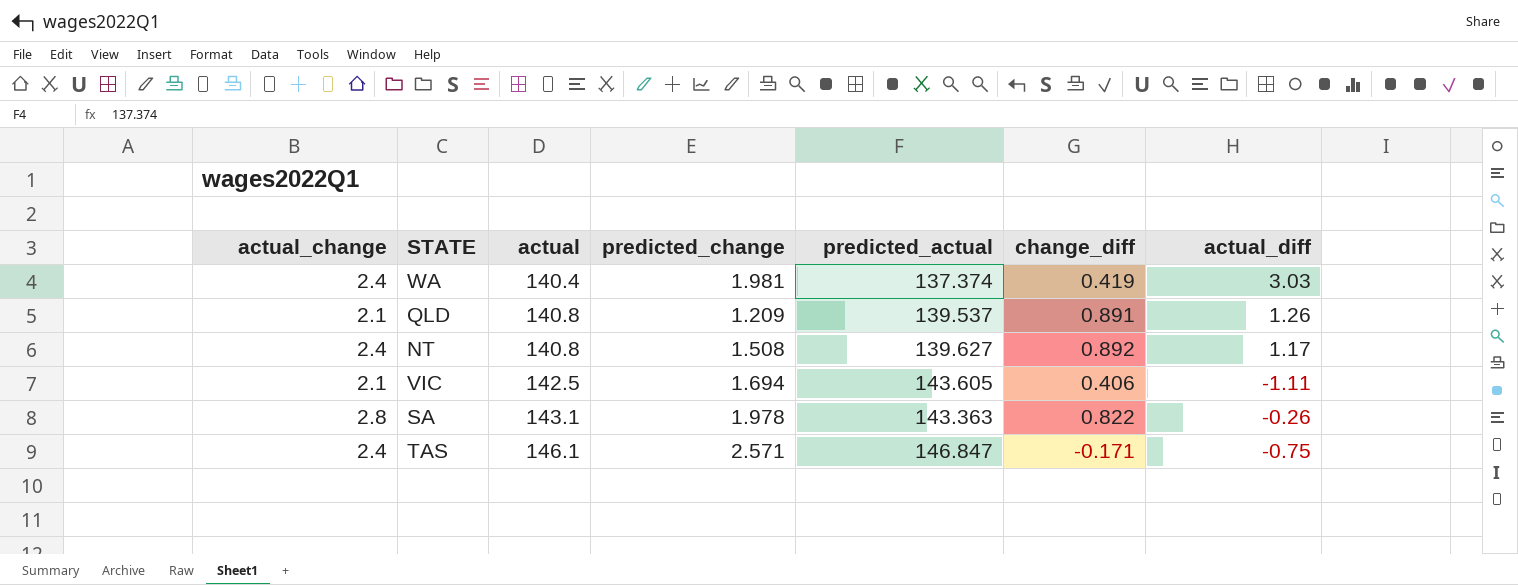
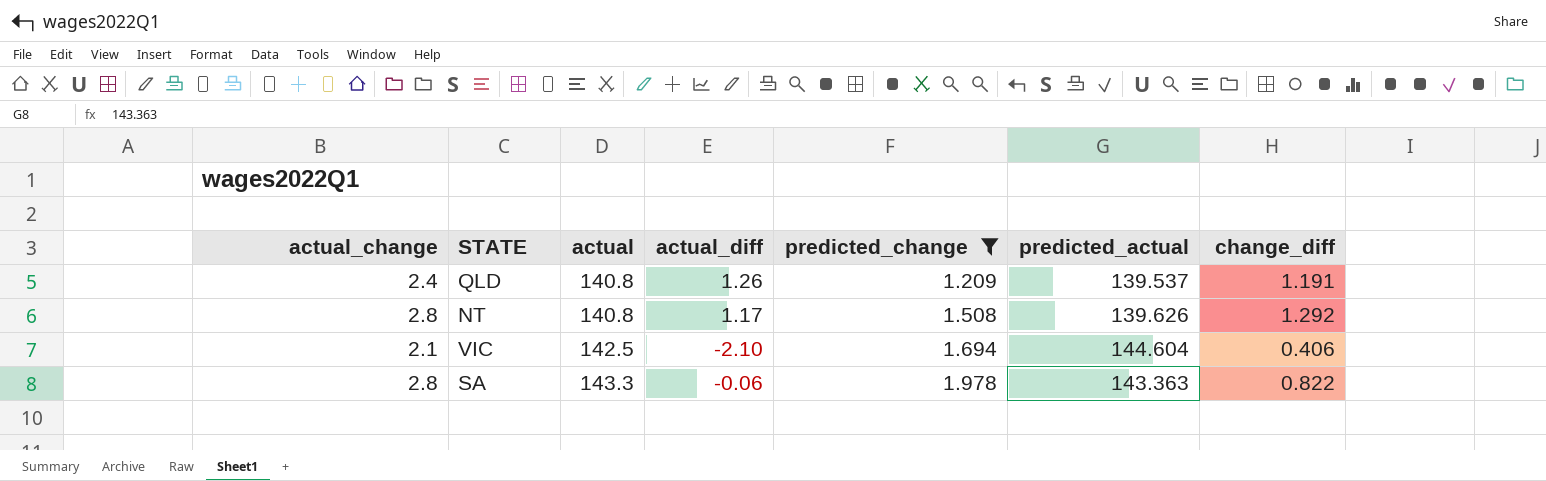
filter: none -> predicted_change <= 1.978
column actual_diff | position: 7 -> 4
QLD | actual_change: 2.1 -> 2.4
QLD | change_diff: 0.891 -> 1.191
NT | actual_change: 2.4 -> 2.8
NT | predicted_actual: 139.627 -> 139.626
NT | change_diff: 0.892 -> 1.292
VIC | actual_diff: -1.11 -> -2.10
VIC | predicted_actual: 143.605 -> 144.604
SA | actual: 143.1 -> 143.3
SA | actual_diff: -0.26 -> -0.06

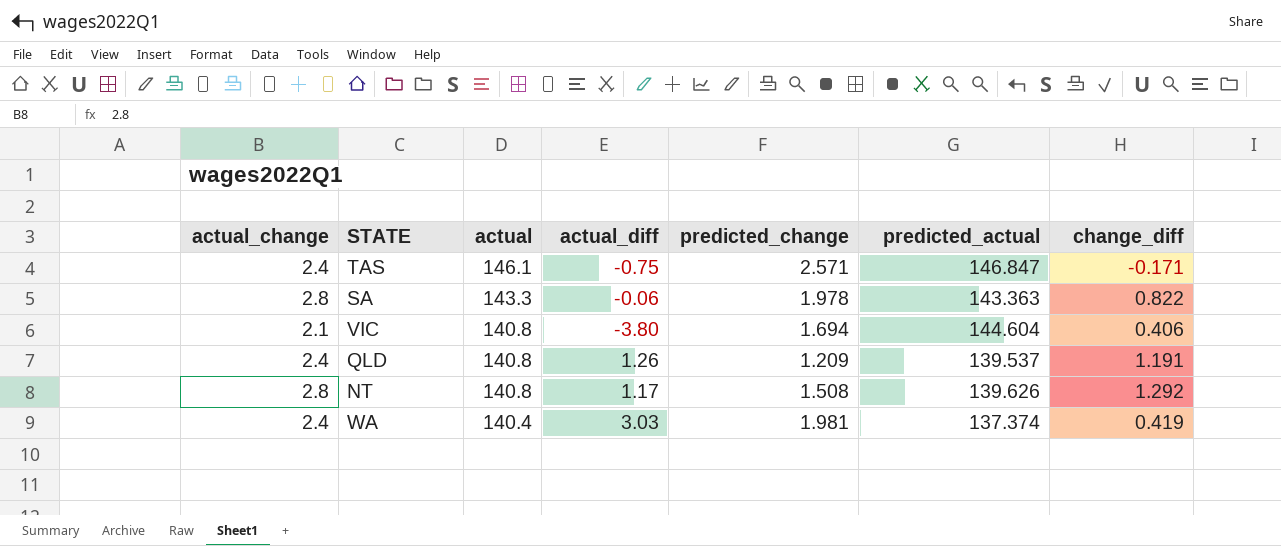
filter: predicted_change <= 1.978 -> none
row order: actual ascending -> actual descending
VIC | actual: 142.5 -> 140.8
VIC | actual_diff: -2.10 -> -3.80

